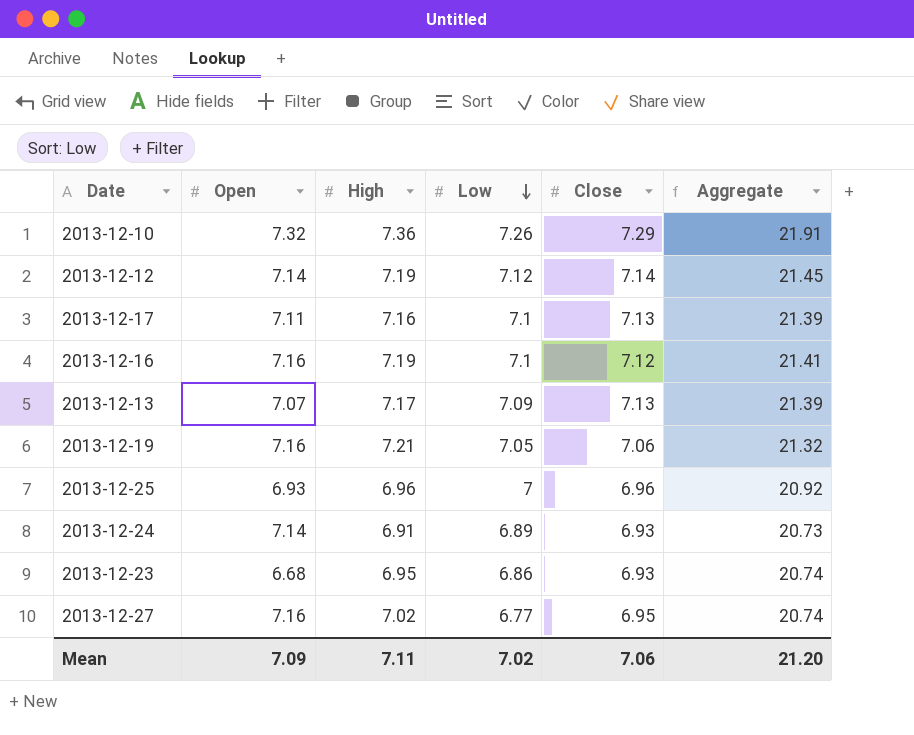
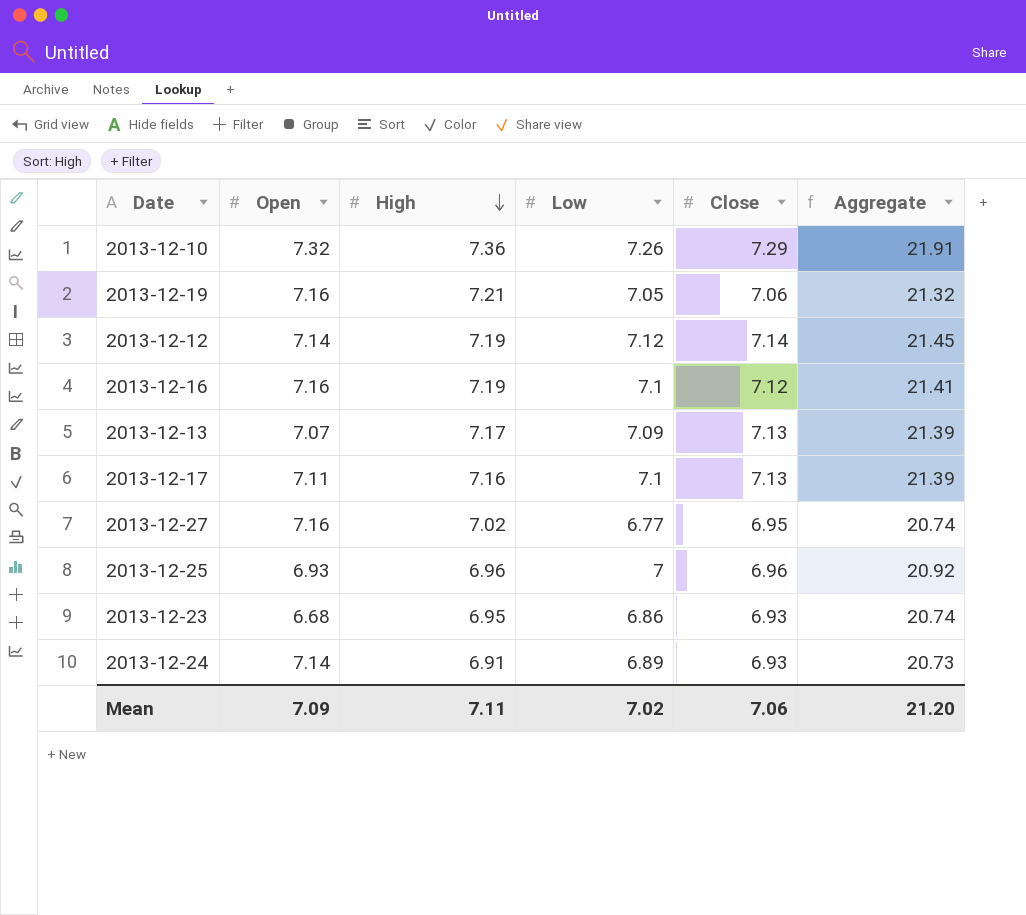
row order: Low descending -> High descending

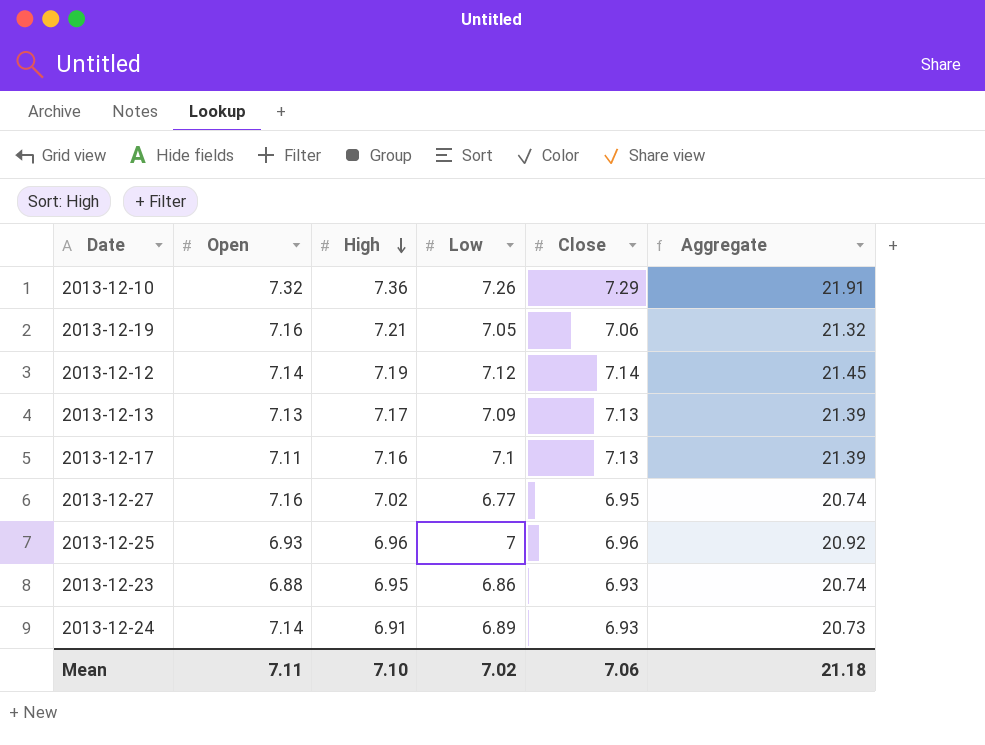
row 2013-12-16: 7.16 | 7.19 | 7.1 | 7.12 | 21.41 -> none
2013-12-13 | Open: 7.07 -> 7.13
2013-12-23 | Open: 6.68 -> 6.88
Mean | Open: 7.09 -> 7.11
Mean | High: 7.11 -> 7.10
Mean | Aggregate: 21.20 -> 21.18

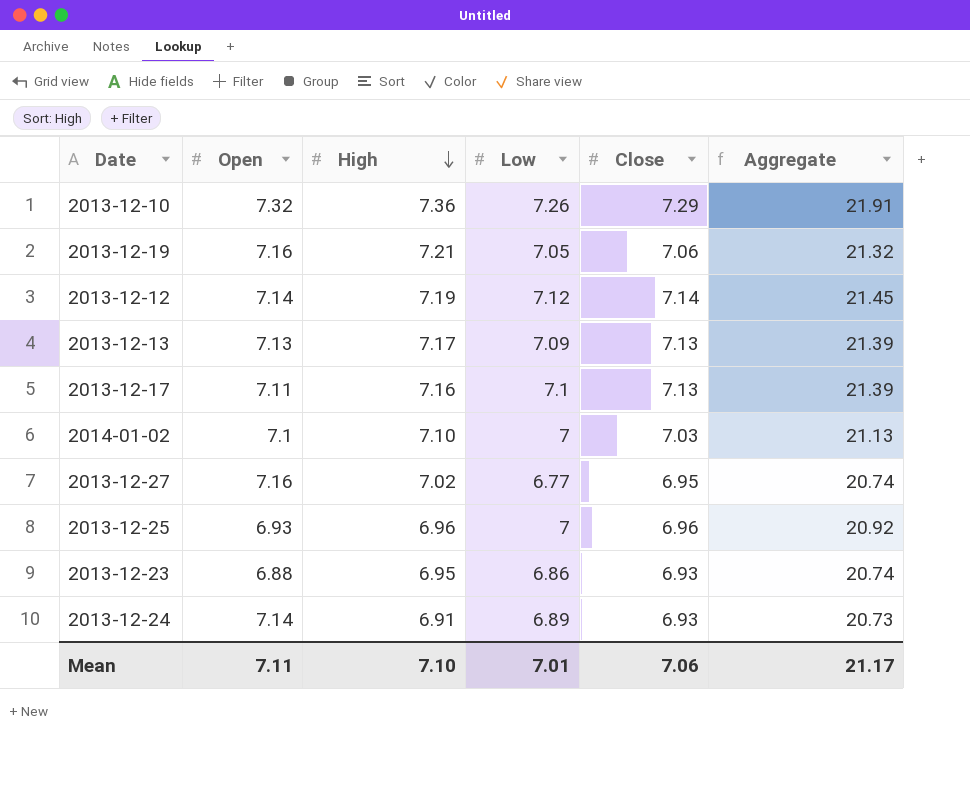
row 2014-01-02: none -> 7.1 | 7.10 | 7 | 7.03 | 21.13
Mean | Low: 7.02 -> 7.01
Mean | Aggregate: 21.18 -> 21.17

